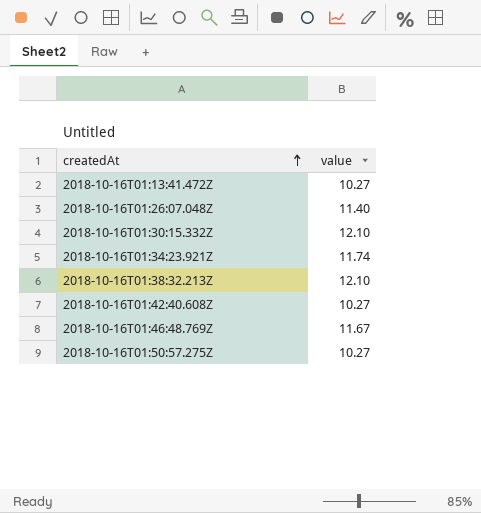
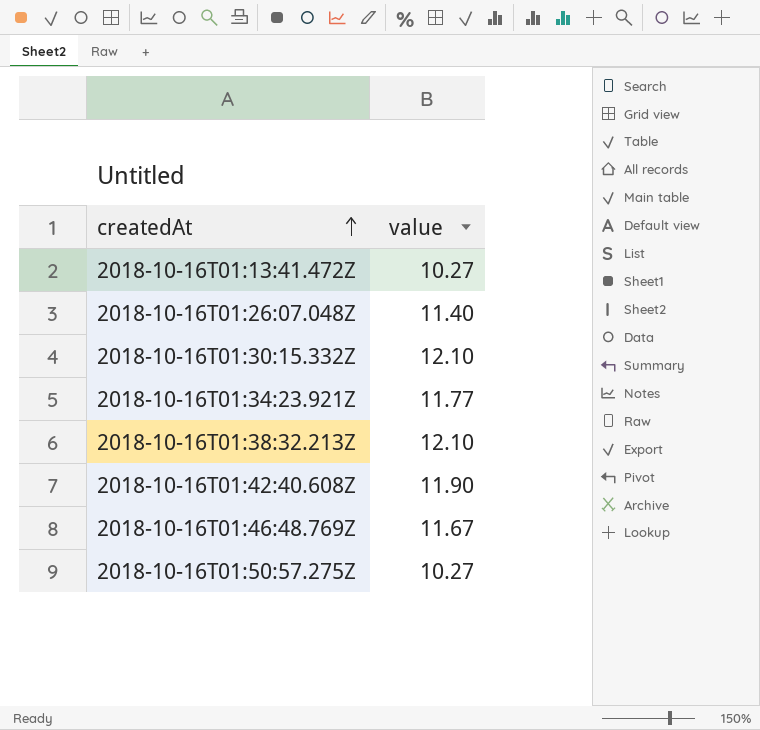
2018-10-16T01:34:23.921Z | value: 11.74 -> 11.77
2018-10-16T01:42:40.608Z | value: 10.27 -> 11.90

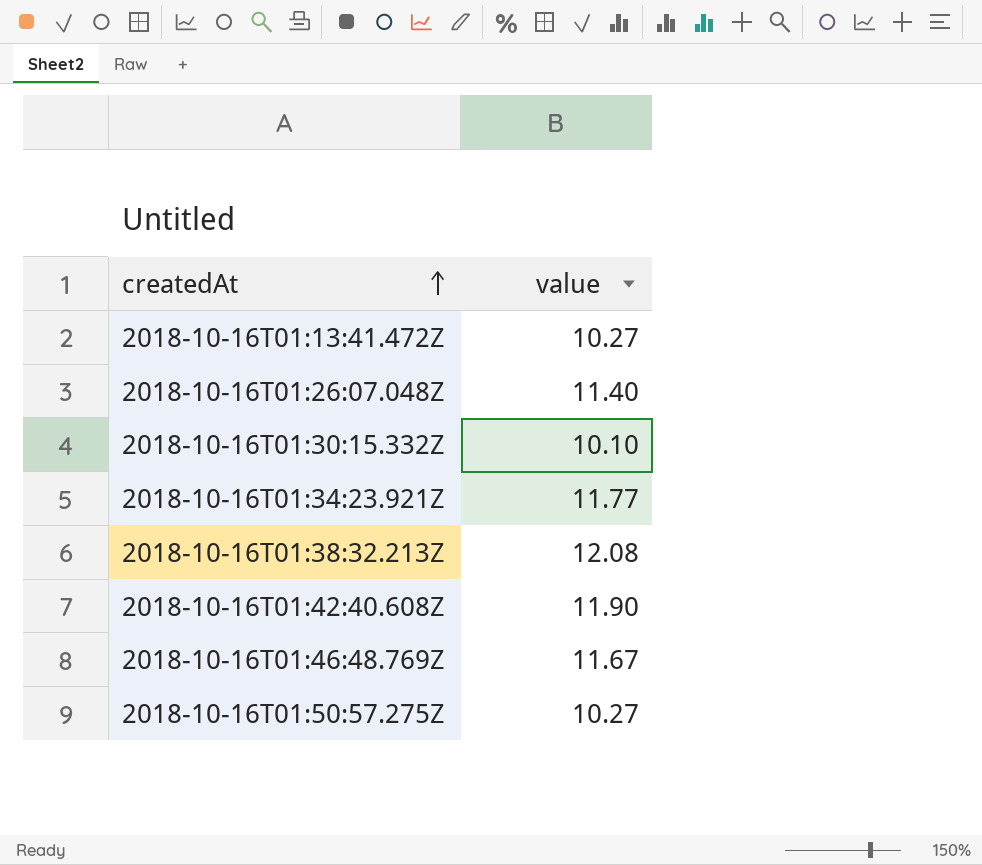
2018-10-16T01:30:15.332Z | value: 12.10 -> 10.10
2018-10-16T01:38:32.213Z | value: 12.10 -> 12.08

